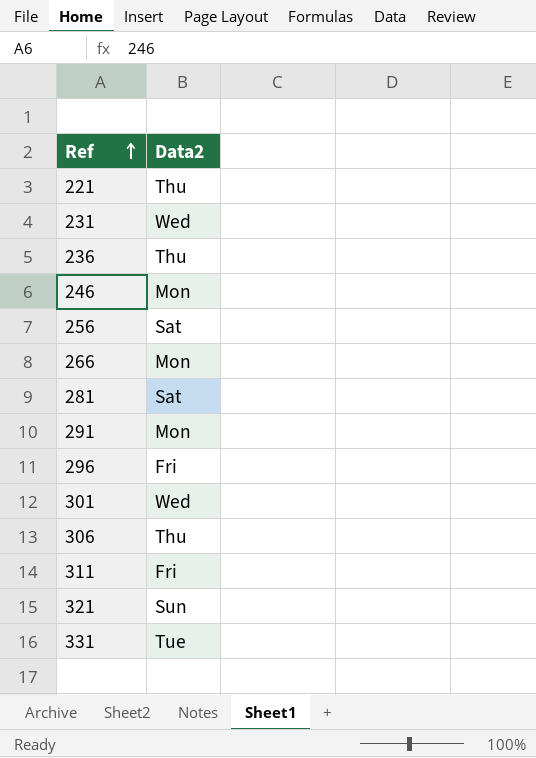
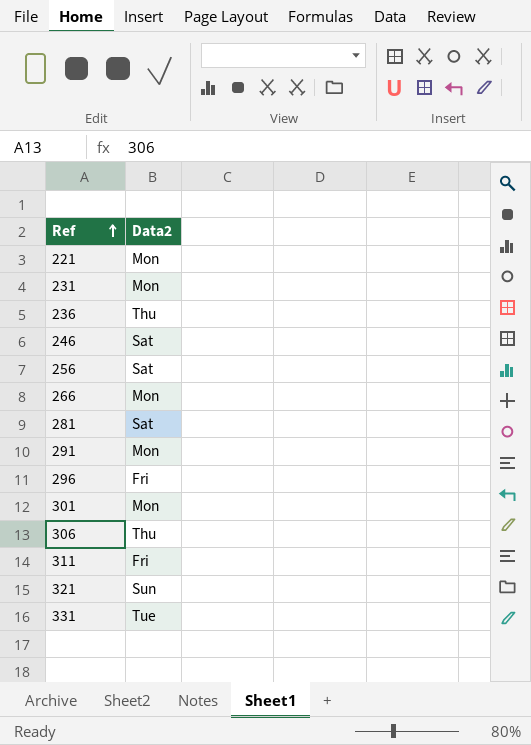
221 | Data2: Thu -> Mon
231 | Data2: Wed -> Mon
246 | Data2: Mon -> Sat
301 | Data2: Wed -> Mon

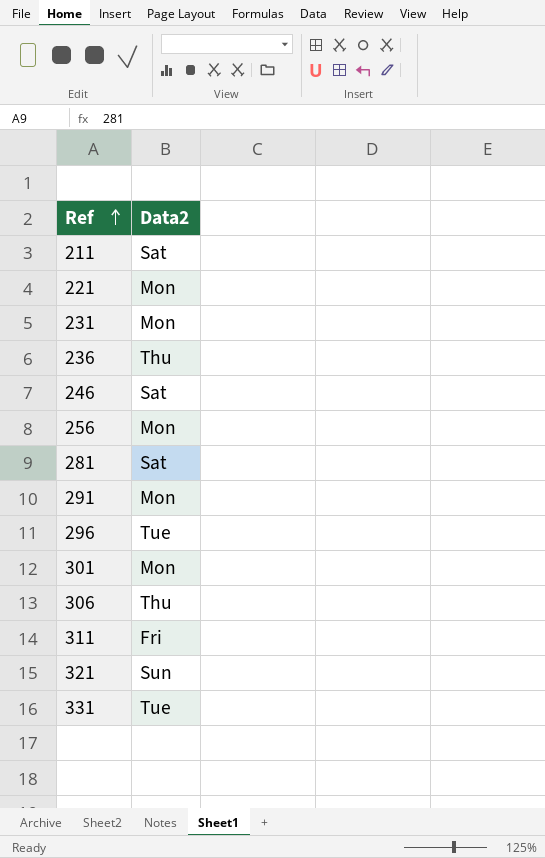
row 266: Mon -> none
row 211: none -> Sat
256 | Data2: Sat -> Mon
296 | Data2: Fri -> Tue

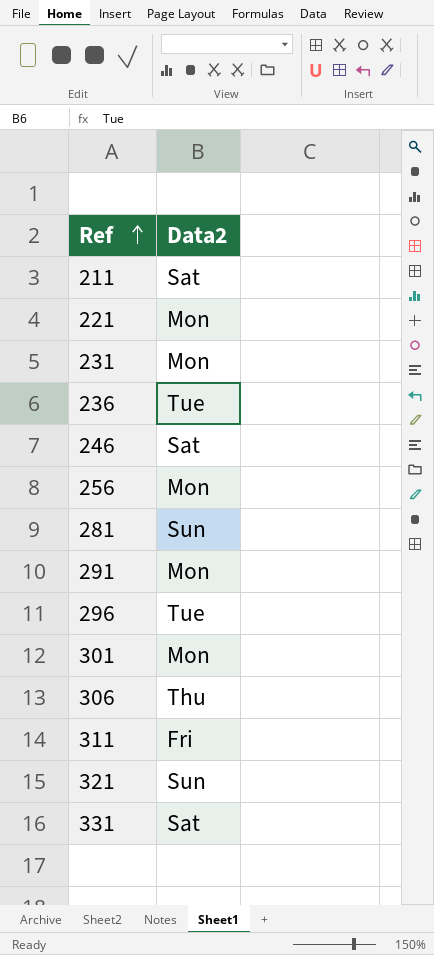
236 | Data2: Thu -> Tue
281 | Data2: Sat -> Sun
331 | Data2: Tue -> Sat

